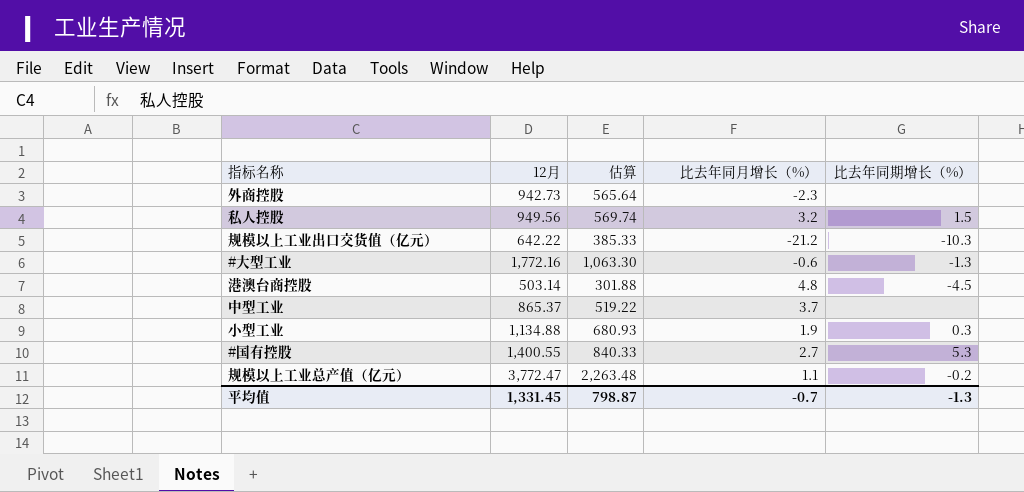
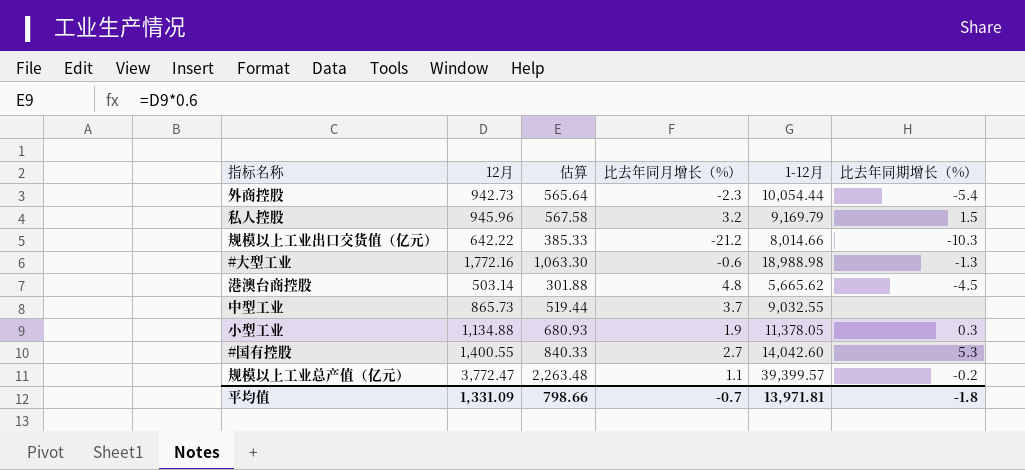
column 1-12月 | position: none -> 5
外商控股 | 比去年同期增长（%）: none -> -5.4
私人控股 | 12月: 949.56 -> 945.96
私人控股 | 估算: 569.74 -> 567.58
中型工业 | 12月: 865.37 -> 865.73
中型工业 | 估算: 519.22 -> 519.44
平均值 | 12月: 1,331.45 -> 1,331.09
平均值 | 估算: 798.87 -> 798.66
平均值 | 比去年同期增长（%）: -1.3 -> -1.8

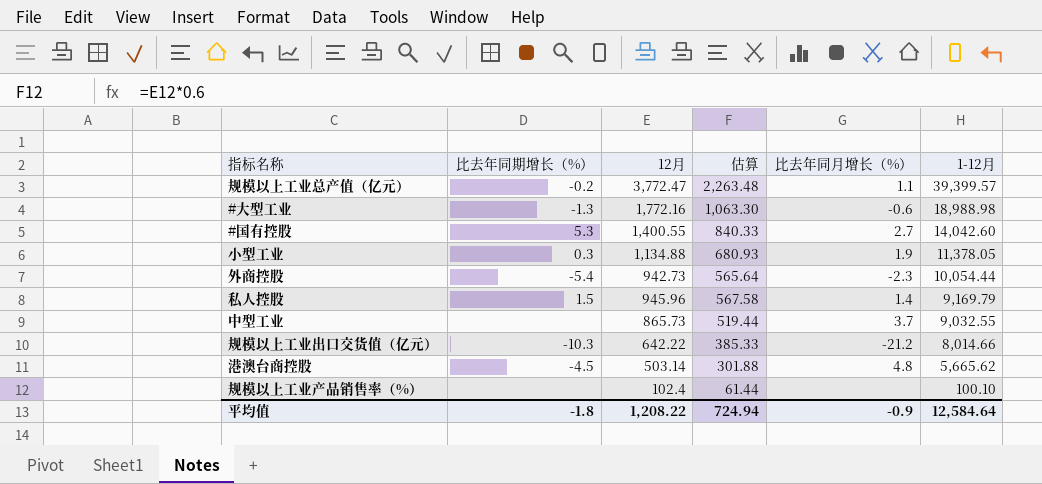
row order: none -> 1-12月 descending
column 比去年同期增长（%） | position: 6 -> 2
私人控股 | 比去年同月增长（%）: 3.2 -> 1.4
row 规模以上工业产品销售率（%）: none -> none | 102.4 | 61.44 | none | 100.10
平均值 | 12月: 1,331.09 -> 1,208.22
平均值 | 估算: 798.66 -> 724.94
平均值 | 比去年同月增长（%）: -0.7 -> -0.9
平均值 | 1-12月: 13,971.81 -> 12,584.64

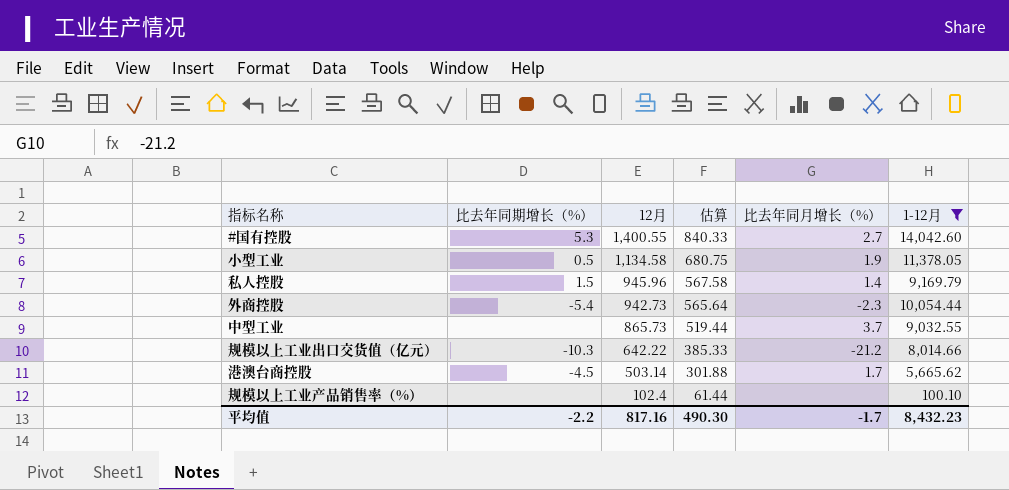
filter: none -> 1-12月 <= 14,042.60
row order: 1-12月 descending -> 12月 descending
小型工业 | 比去年同期增长（%）: 0.3 -> 0.5
小型工业 | 12月: 1,134.88 -> 1,134.58
小型工业 | 估算: 680.93 -> 680.75
港澳台商控股 | 比去年同月增长（%）: 4.8 -> 1.7
平均值 | 比去年同期增长（%）: -1.8 -> -2.2
平均值 | 12月: 1,208.22 -> 817.16
平均值 | 估算: 724.94 -> 490.30
平均值 | 比去年同月增长（%）: -0.9 -> -1.7
平均值 | 1-12月: 12,584.64 -> 8,432.23

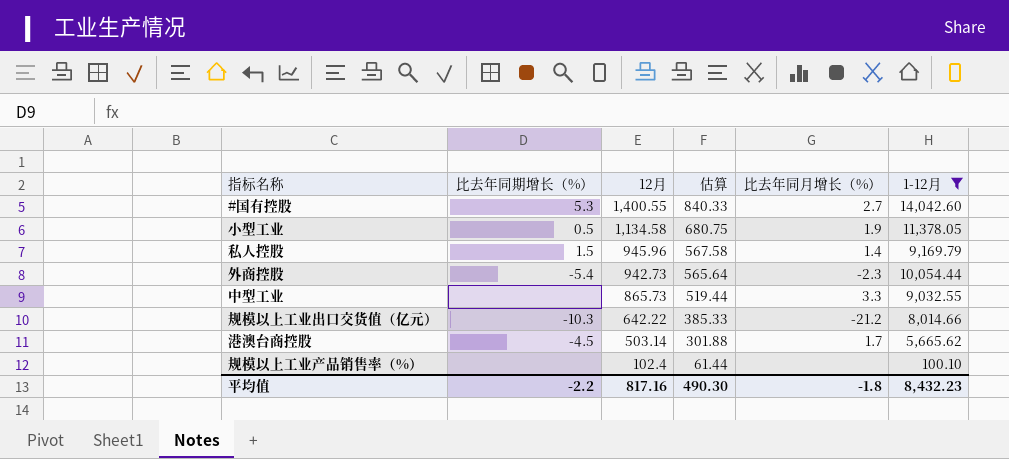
中型工业 | 比去年同月增长（%）: 3.7 -> 3.3
平均值 | 比去年同月增长（%）: -1.7 -> -1.8

